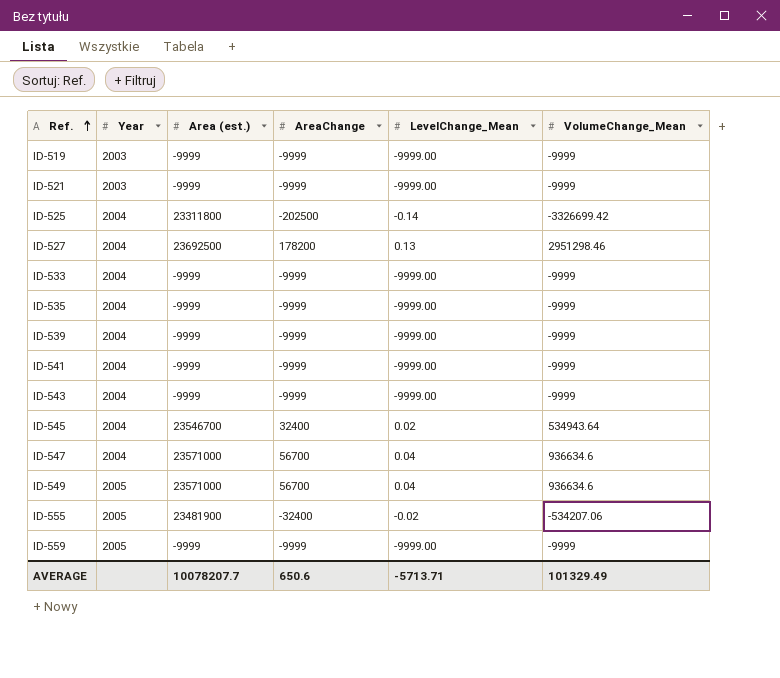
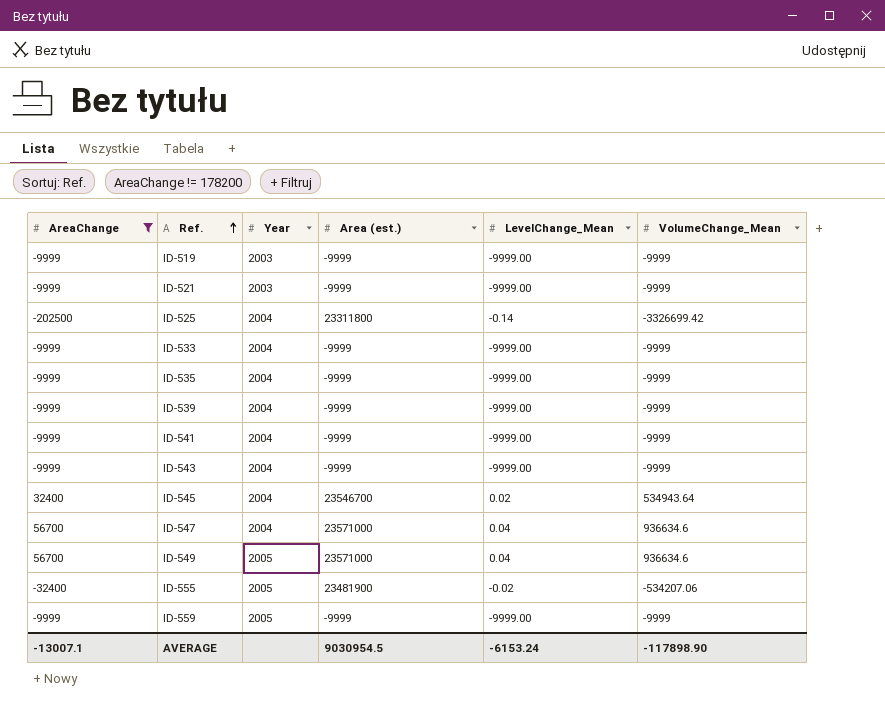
filter: none -> AreaChange != 178200
column AreaChange | position: 4 -> 1
AVERAGE | AreaChange: 650.6 -> -13007.1
AVERAGE | Area (est.): 10078207.7 -> 9030954.5
AVERAGE | LevelChange_Mean: -5713.71 -> -6153.24
AVERAGE | VolumeChange_Mean: 101329.49 -> -117898.90

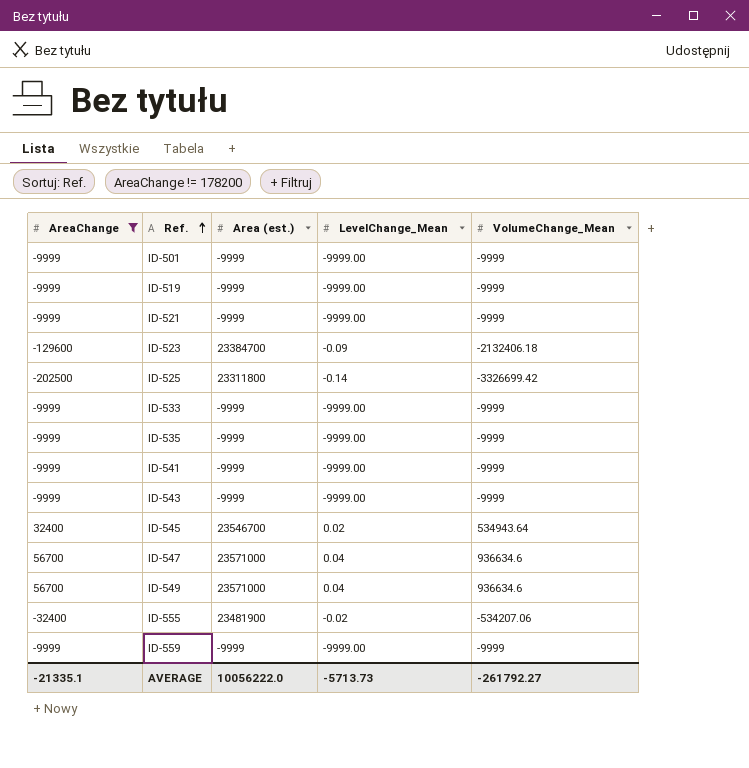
column Year | position: 3 -> none
row ID-539: -9999 | 2004 | -9999 | -9999.00 | -9999 -> none
row ID-501: none -> -9999 | -9999 | -9999.00 | -9999
row ID-523: none -> -129600 | 23384700 | -0.09 | -2132406.18
AVERAGE | AreaChange: -13007.1 -> -21335.1
AVERAGE | Area (est.): 9030954.5 -> 10056222.0
AVERAGE | LevelChange_Mean: -6153.24 -> -5713.73
AVERAGE | VolumeChange_Mean: -117898.90 -> -261792.27

